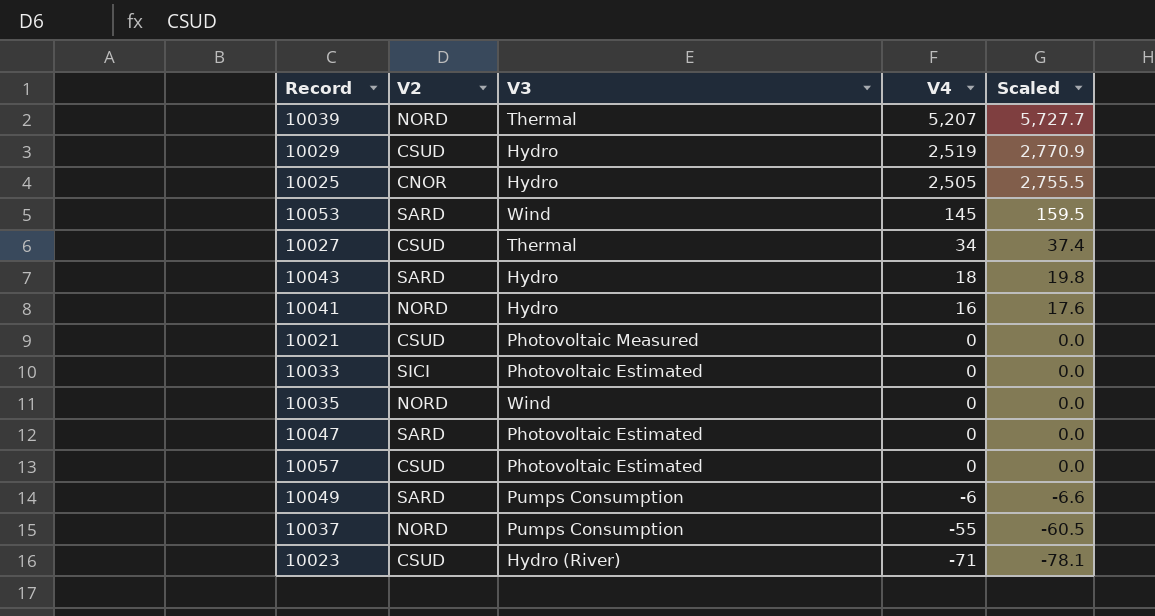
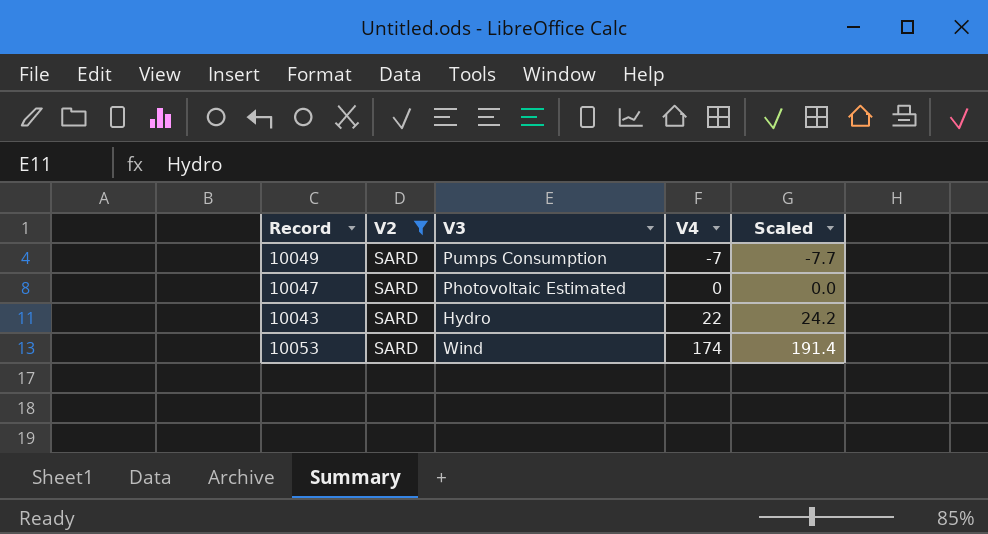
filter: none -> V2 = SARD
row order: V4 descending -> V4 ascending
10049 | V4: -6 -> -7
10049 | Scaled: -6.6 -> -7.7
10043 | V4: 18 -> 22
10043 | Scaled: 19.8 -> 24.2
10053 | V4: 145 -> 174
10053 | Scaled: 159.5 -> 191.4

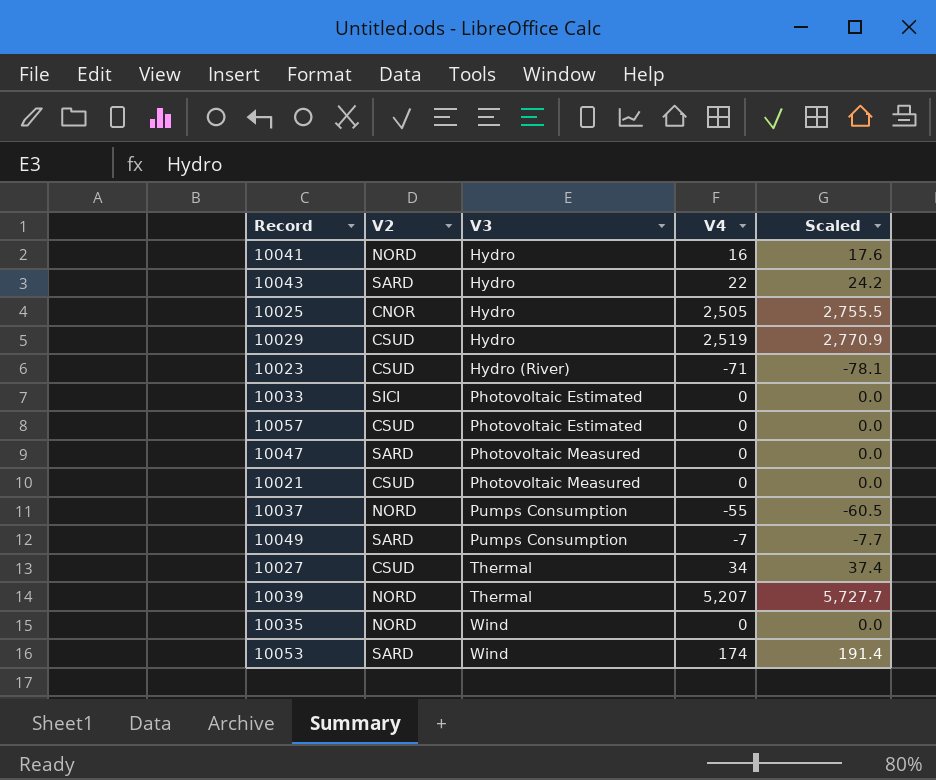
filter: V2 = SARD -> none
row order: V4 ascending -> V3 ascending
10047 | V3: Photovoltaic Estimated -> Photovoltaic Measured

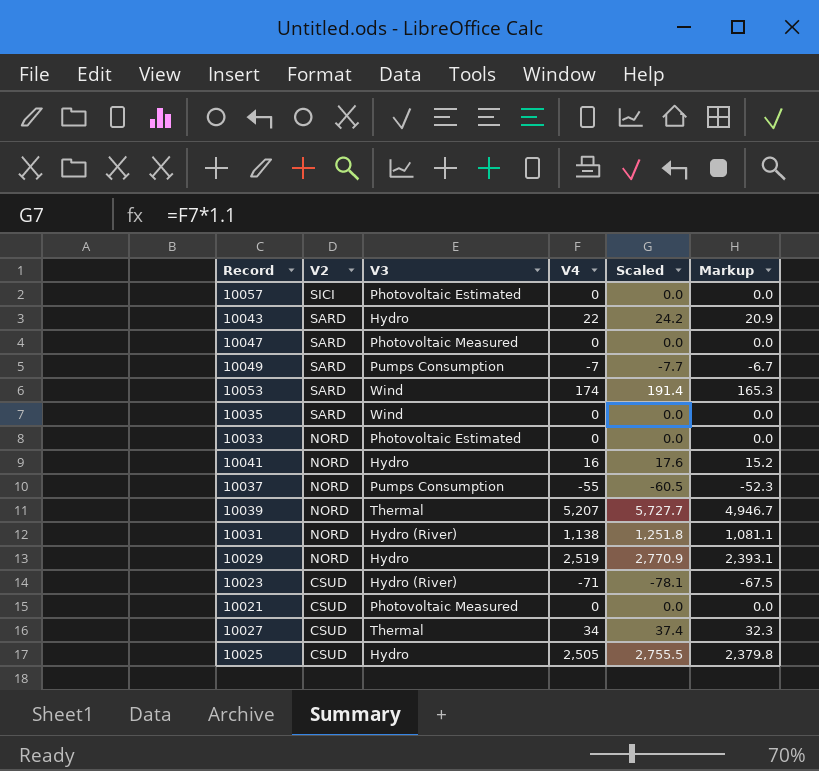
row order: V3 ascending -> V2 descending
column Markup | formula: none -> [V4] * 0.95
10057 | V2: CSUD -> SICI
10035 | V2: NORD -> SARD
10033 | V2: SICI -> NORD
row 10031: none -> NORD | Hydro (River) | 1,138 | 1,251.8 | 1,081.1
10029 | V2: CSUD -> NORD
10025 | V2: CNOR -> CSUD

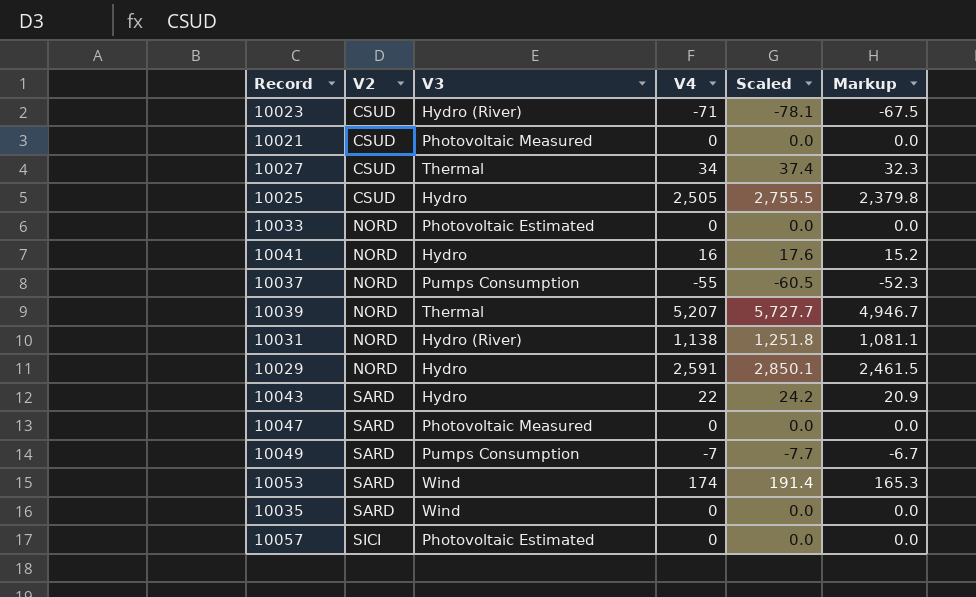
row order: V2 descending -> V2 ascending
10029 | V4: 2,519 -> 2,591
10029 | Scaled: 2,770.9 -> 2,850.1
10029 | Markup: 2,393.1 -> 2,461.5

